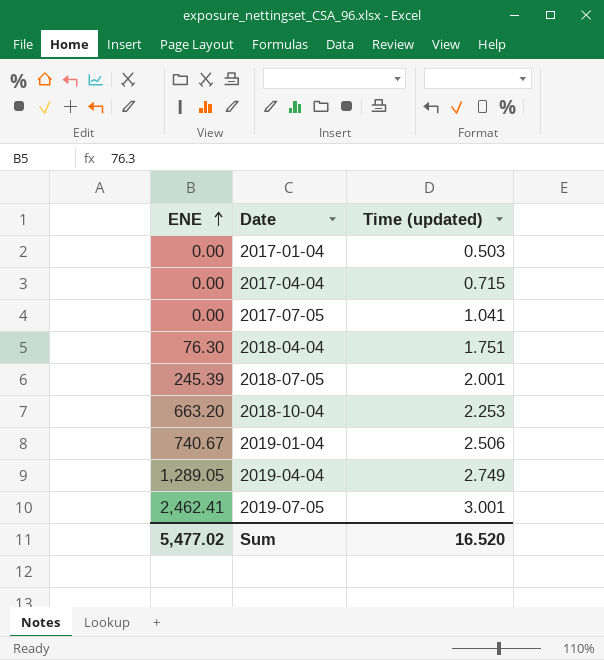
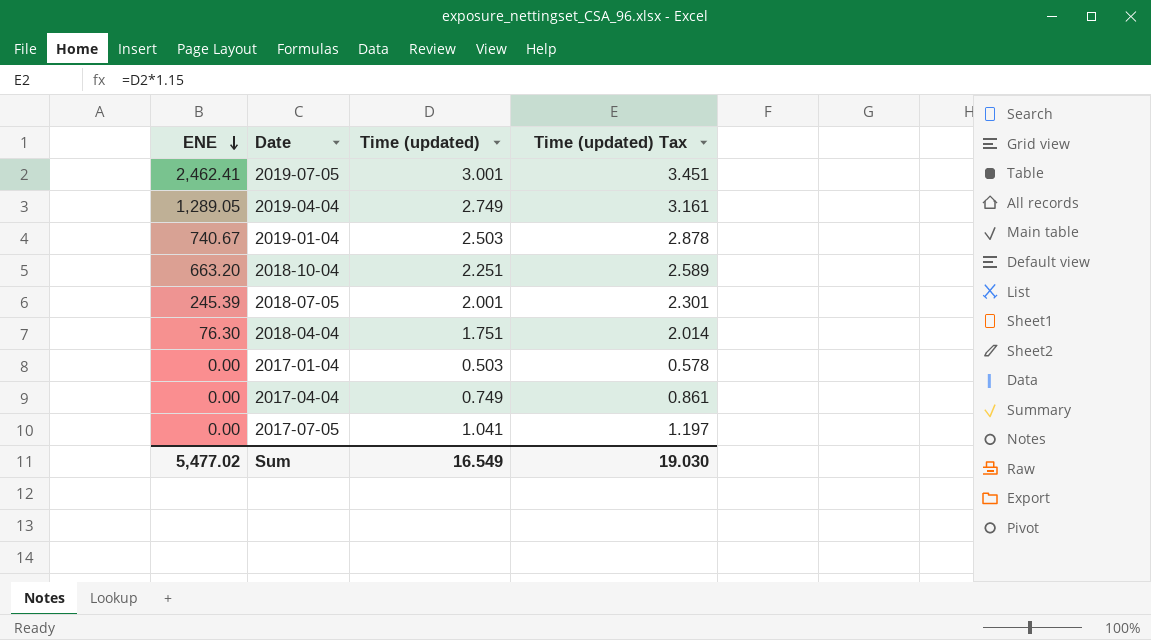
row order: ENE ascending -> ENE descending
column Time (updated) Tax | formula: none -> [Time (updated)] * 1.15
2019-01-04 | Time (updated): 2.506 -> 2.503
2018-10-04 | Time (updated): 2.253 -> 2.251
2017-04-04 | Time (updated): 0.715 -> 0.749
Sum | Time (updated): 16.520 -> 16.549

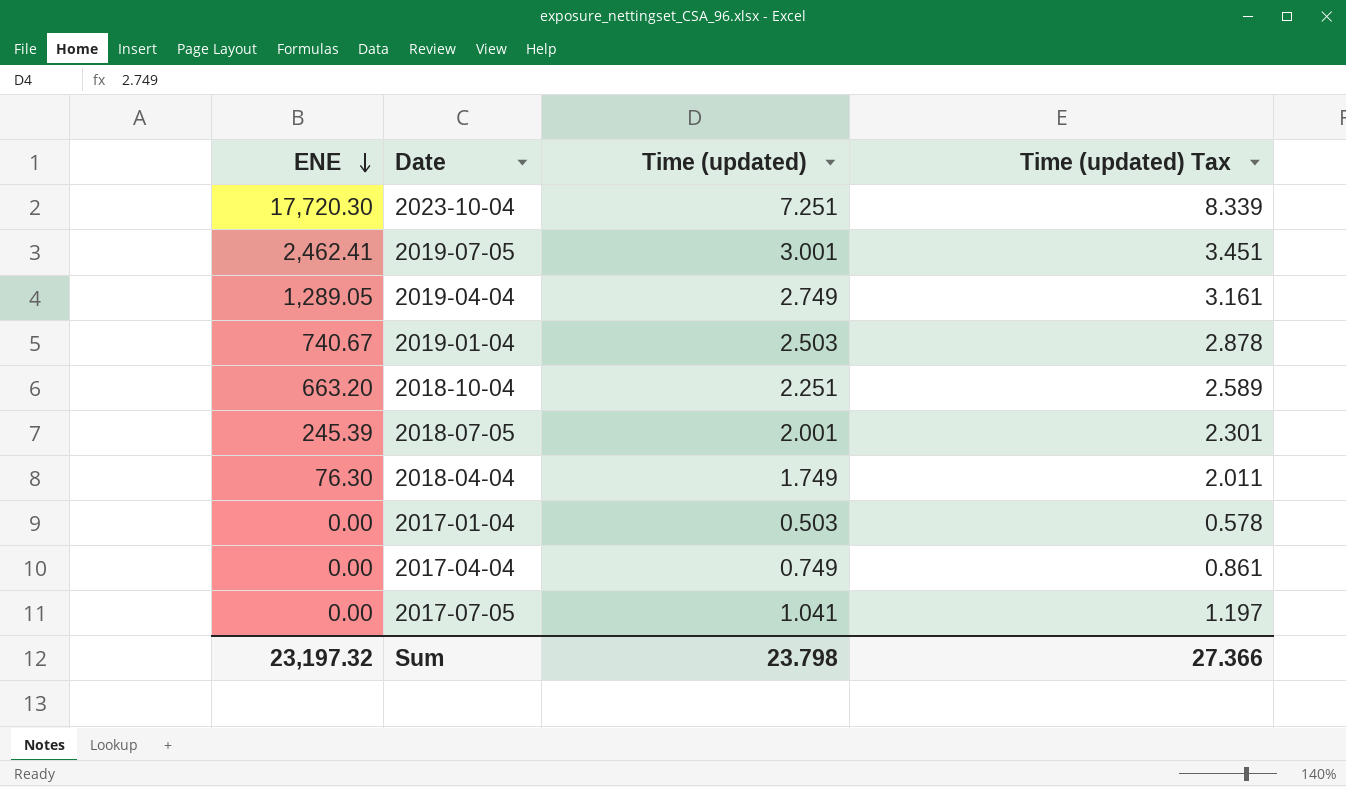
row 2023-10-04: none -> 17,720.30 | 7.251 | 8.339
2018-04-04 | Time (updated): 1.751 -> 1.749
2018-04-04 | Time (updated) Tax: 2.014 -> 2.011
Sum | ENE: 5,477.02 -> 23,197.32
Sum | Time (updated): 16.549 -> 23.798
Sum | Time (updated) Tax: 19.030 -> 27.366

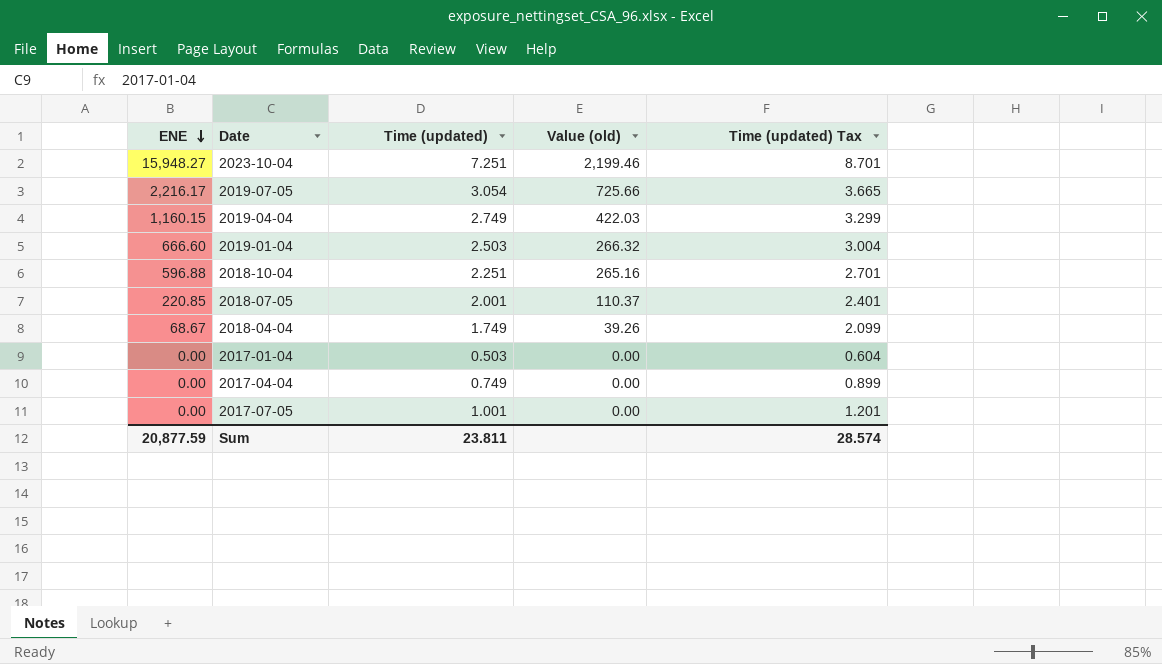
column Value (old) | formula: none -> [ENE] / [Time (updated)]
column Time (updated) Tax | formula: [Time (updated)] * 1.15 -> [Time (updated)] * 1.2
2023-10-04 | ENE: 17,720.30 -> 15,948.27
2019-07-05 | ENE: 2,462.41 -> 2,216.17
2019-07-05 | Time (updated): 3.001 -> 3.054
2019-04-04 | ENE: 1,289.05 -> 1,160.15
2019-01-04 | ENE: 740.67 -> 666.60
2018-10-04 | ENE: 663.20 -> 596.88
2018-07-05 | ENE: 245.39 -> 220.85
2018-04-04 | ENE: 76.30 -> 68.67
2017-07-05 | Time (updated): 1.041 -> 1.001
Sum | ENE: 23,197.32 -> 20,877.59
Sum | Time (updated): 23.798 -> 23.811
Sum | Time (updated) Tax: 27.366 -> 28.574

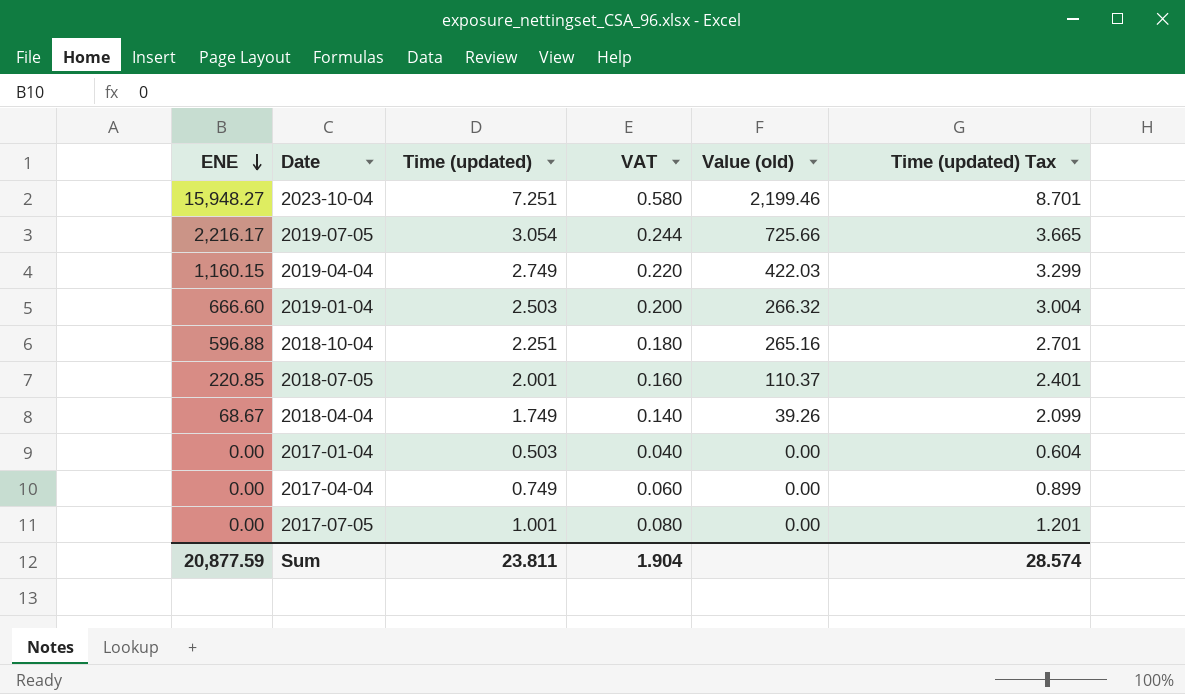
column VAT | formula: none -> [Time (updated)] * 0.08

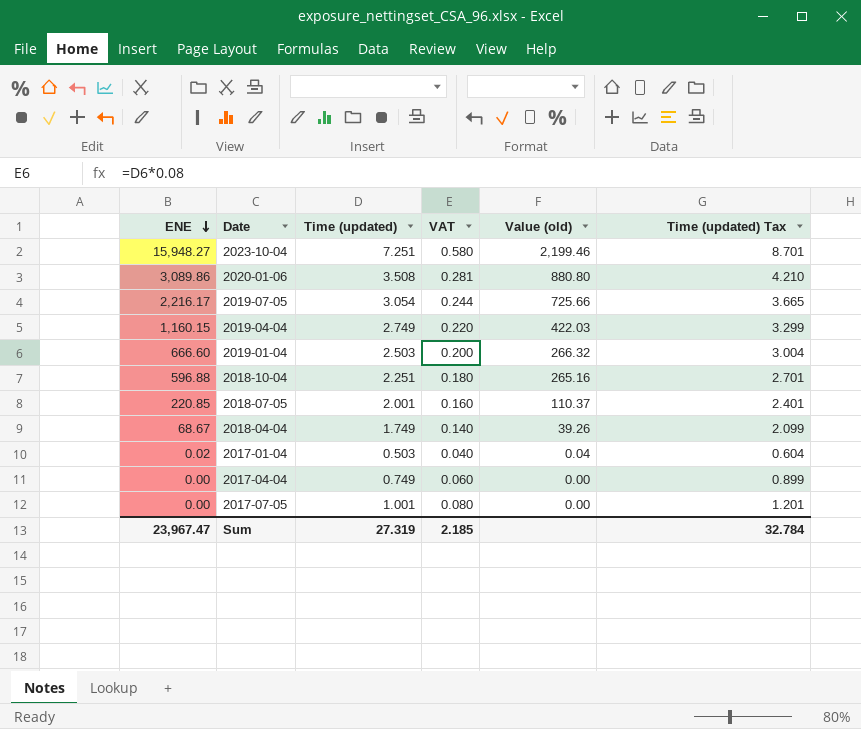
row 2020-01-06: none -> 3,089.86 | 3.508 | 0.281 | 880.80 | 4.210
2017-01-04 | ENE: 0.00 -> 0.02
2017-01-04 | Value (old): 0.00 -> 0.04
Sum | ENE: 20,877.59 -> 23,967.47
Sum | Time (updated): 23.811 -> 27.319
Sum | VAT: 1.904 -> 2.185
Sum | Time (updated) Tax: 28.574 -> 32.784

